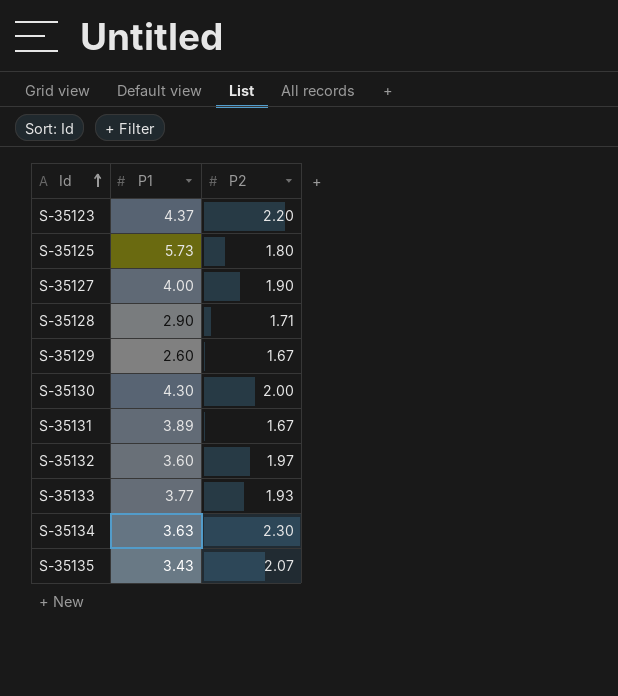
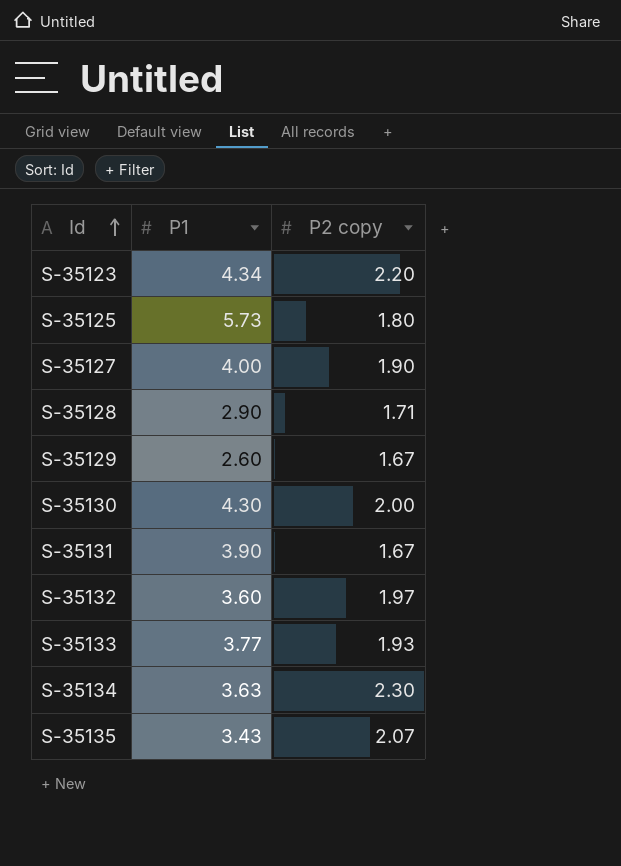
column name: P2 -> P2 copy
S-35123 | P1: 4.37 -> 4.34
S-35131 | P1: 3.89 -> 3.90

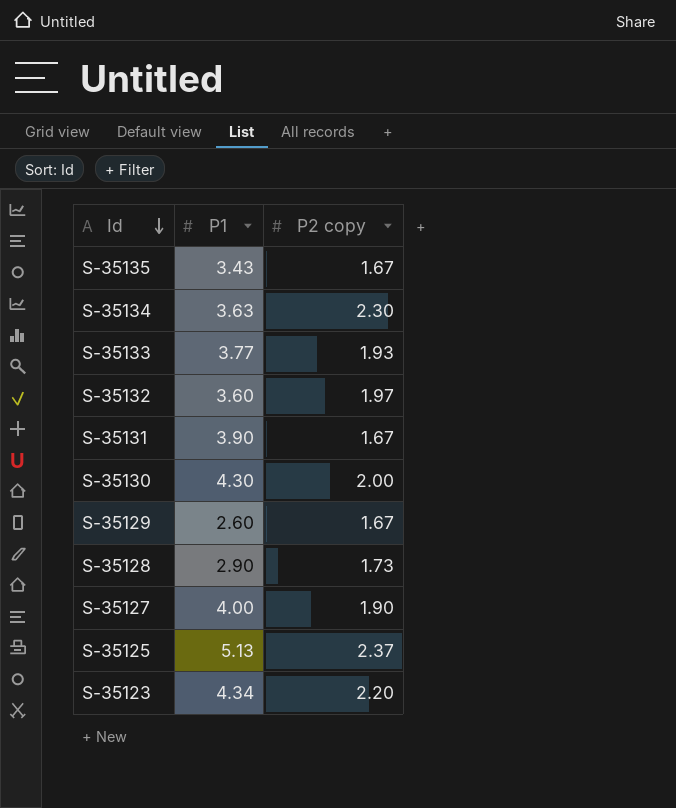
row order: Id ascending -> Id descending
S-35135 | P2 copy: 2.07 -> 1.67
S-35128 | P2 copy: 1.71 -> 1.73
S-35125 | P1: 5.73 -> 5.13
S-35125 | P2 copy: 1.80 -> 2.37

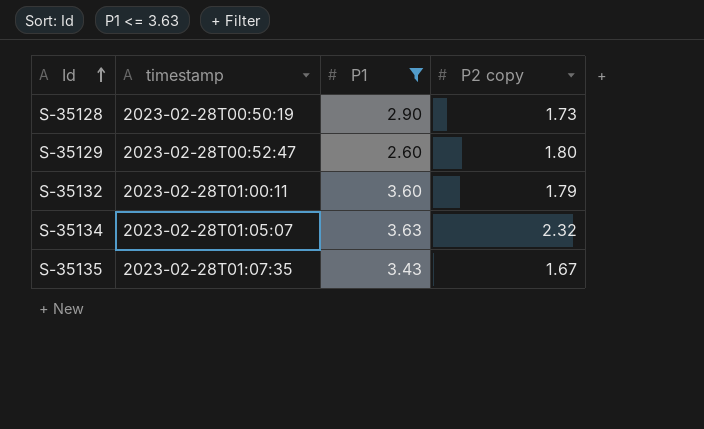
filter: none -> P1 <= 3.63
row order: Id descending -> Id ascending
column timestamp | position: none -> 2
S-35129 | P2 copy: 1.67 -> 1.80
S-35132 | P2 copy: 1.97 -> 1.79
S-35134 | P2 copy: 2.30 -> 2.32

